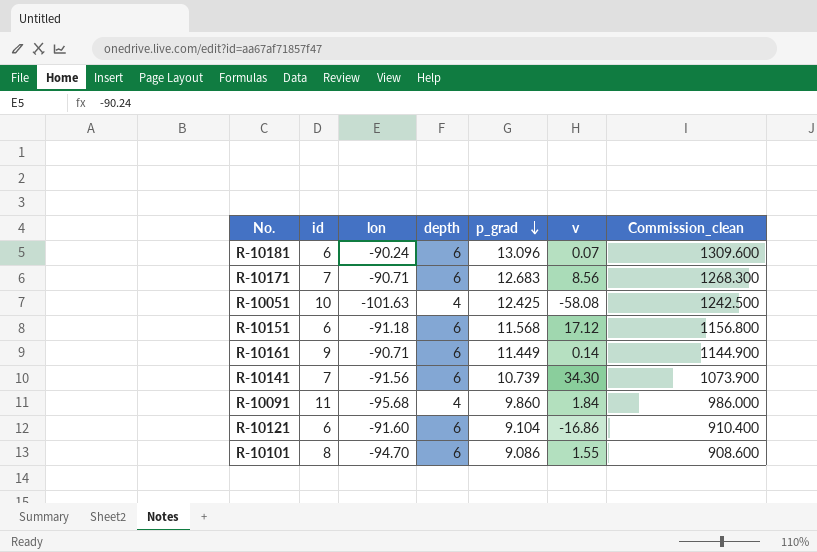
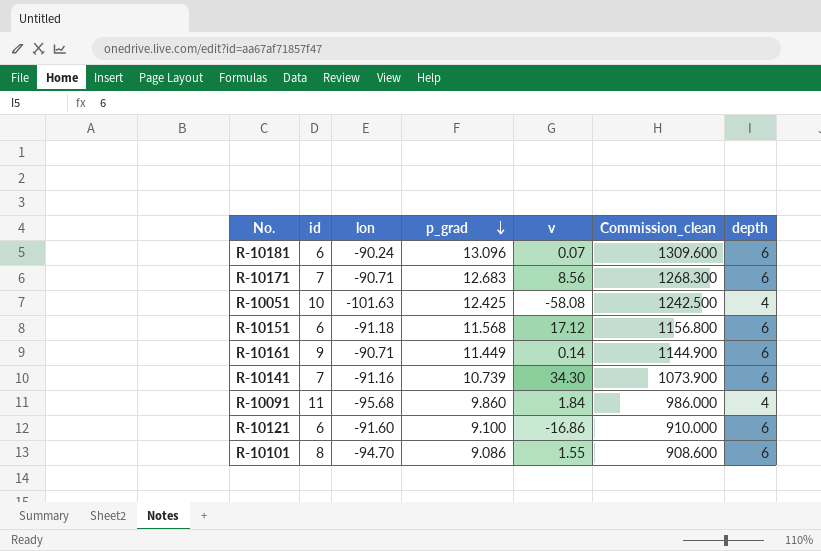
column depth | position: 4 -> 7
R-10141 | lon: -91.56 -> -91.16
R-10121 | p_grad: 9.104 -> 9.100
R-10121 | Commission_clean: 910.400 -> 910.000

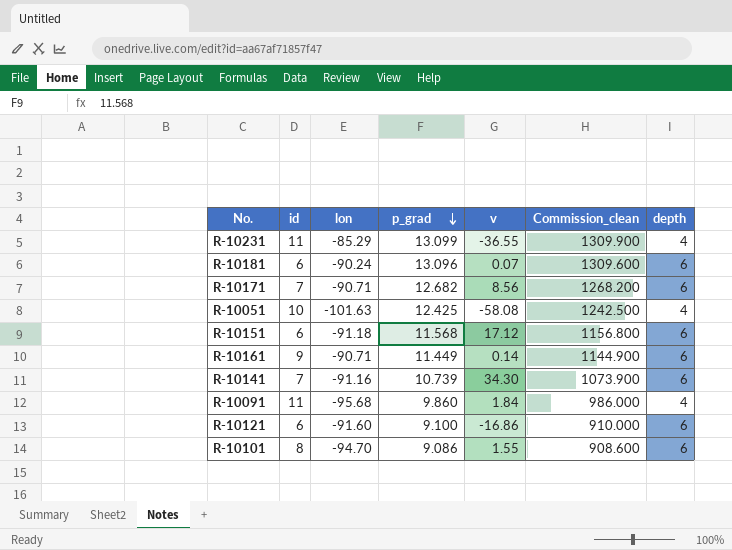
row R-10231: none -> 11 | -85.29 | 13.099 | -36.55 | 1309.900 | 4
R-10171 | p_grad: 12.683 -> 12.682
R-10171 | Commission_clean: 1268.300 -> 1268.200

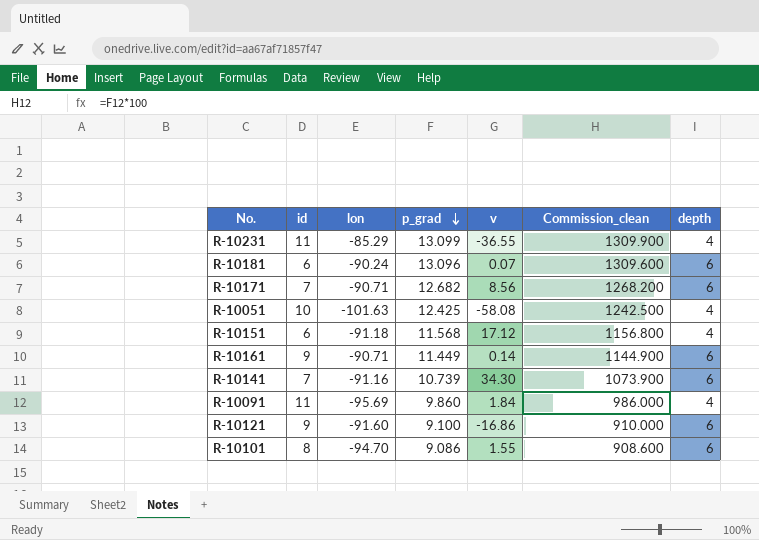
R-10151 | depth: 6 -> 4
R-10091 | lon: -95.68 -> -95.69
R-10121 | id: 6 -> 9

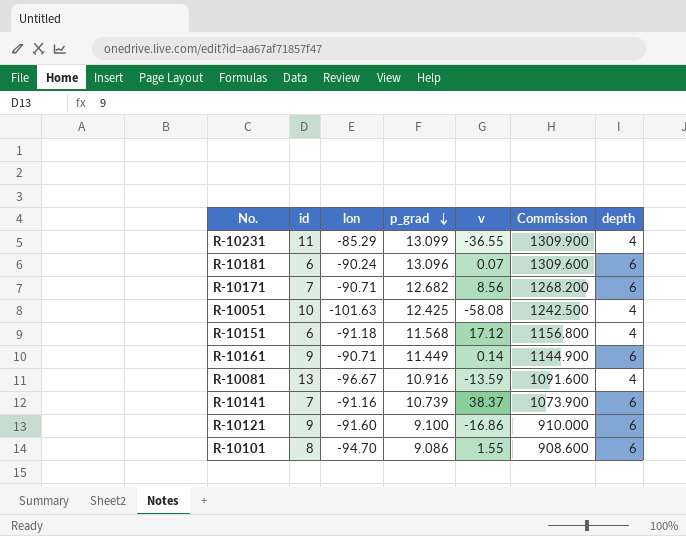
column name: Commission_clean -> Commission
row R-10091: 11 | -95.69 | 9.860 | 1.84 | 986.000 | 4 -> none
row R-10081: none -> 13 | -96.67 | 10.916 | -13.59 | 1091.600 | 4
R-10141 | v: 34.30 -> 38.37

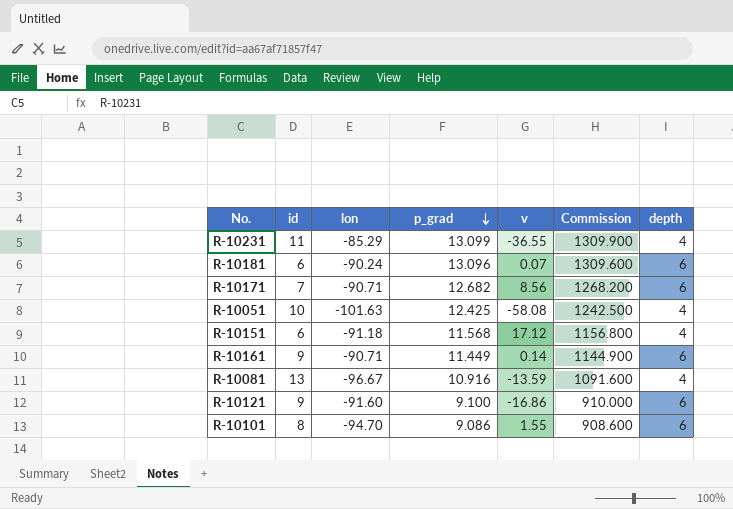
row R-10141: 7 | -91.16 | 10.739 | 38.37 | 1073.900 | 6 -> none

